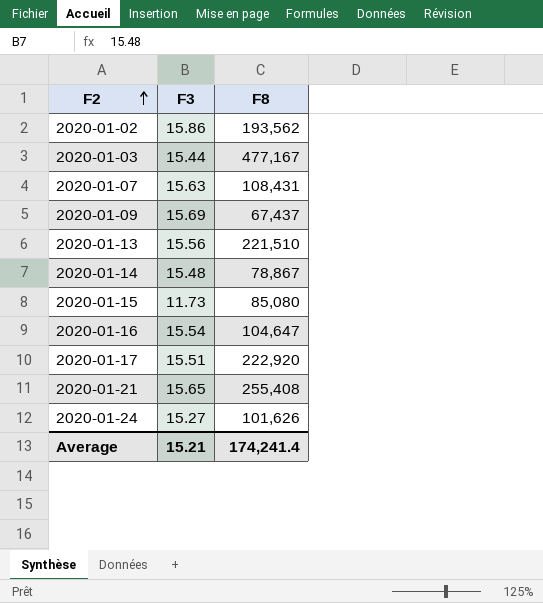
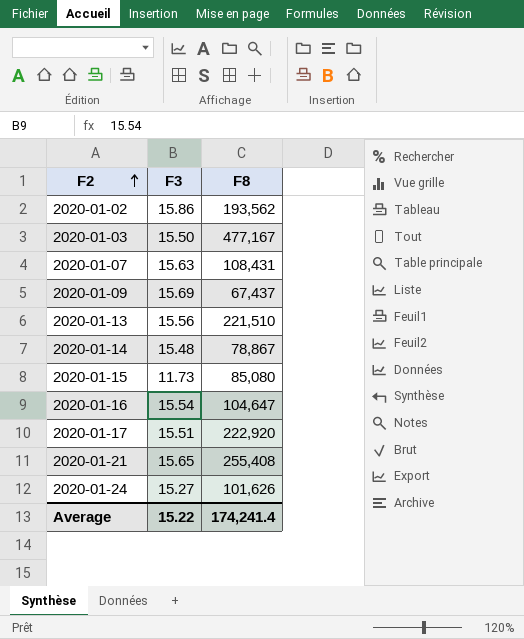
2020-01-03 | F3: 15.44 -> 15.50
Average | F3: 15.21 -> 15.22

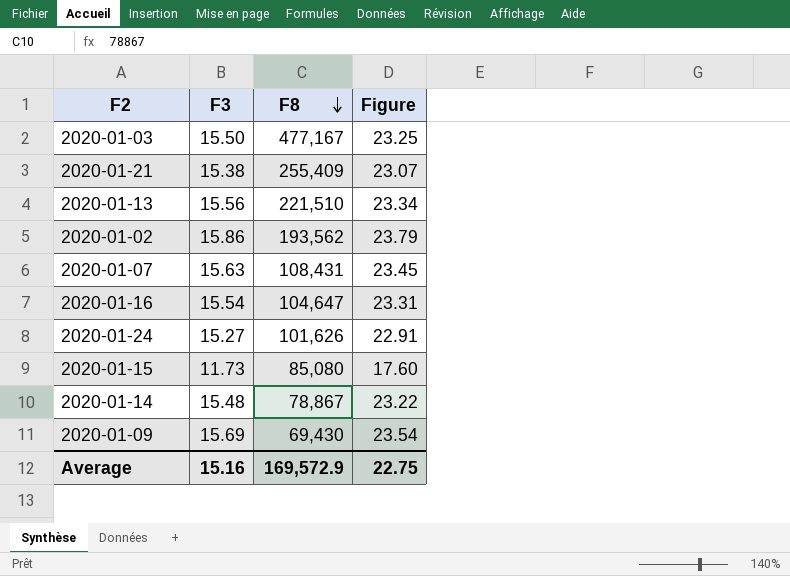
row order: F2 ascending -> F8 descending
column Figure | formula: none -> [F3] * 1.5
row 2020-01-17: 15.51 | 222,920 -> none
2020-01-21 | F3: 15.65 -> 15.38
2020-01-21 | F8: 255,408 -> 255,409
2020-01-09 | F8: 67,437 -> 69,430
Average | F3: 15.22 -> 15.16
Average | F8: 174,241.4 -> 169,572.9

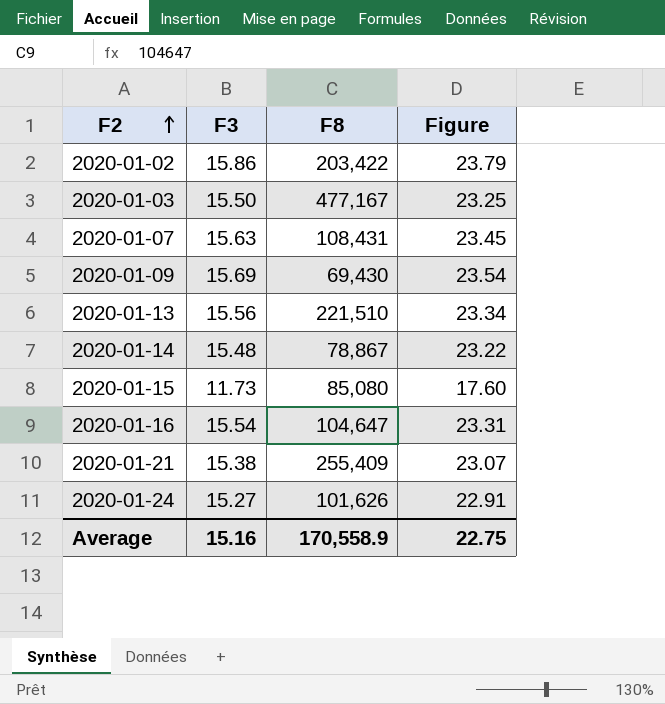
row order: F8 descending -> F2 ascending
2020-01-02 | F8: 193,562 -> 203,422
Average | F8: 169,572.9 -> 170,558.9

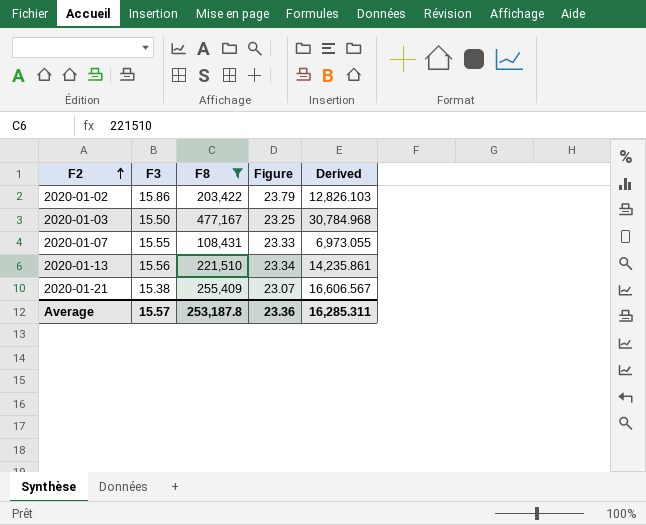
filter: none -> F8 >= 108,431
column Derived | formula: none -> [F8] / [F3]
2020-01-07 | F3: 15.63 -> 15.55
2020-01-07 | Figure: 23.45 -> 23.33
Average | F3: 15.16 -> 15.57
Average | F8: 170,558.9 -> 253,187.8
Average | Figure: 22.75 -> 23.36

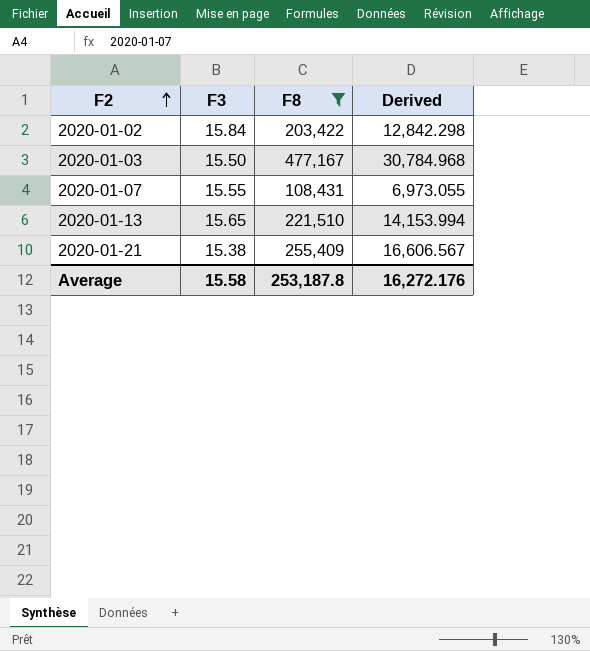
column Figure | formula: [F3] * 1.5 -> none
2020-01-02 | F3: 15.86 -> 15.84
2020-01-02 | Derived: 12,826.103 -> 12,842.298
2020-01-13 | F3: 15.56 -> 15.65
2020-01-13 | Derived: 14,235.861 -> 14,153.994
Average | F3: 15.57 -> 15.58
Average | Derived: 16,285.311 -> 16,272.176

